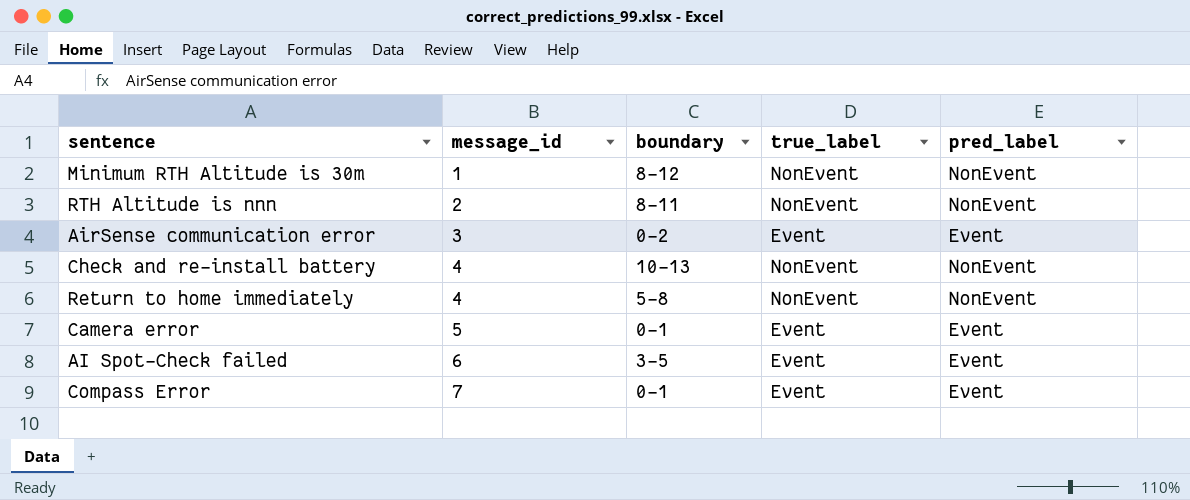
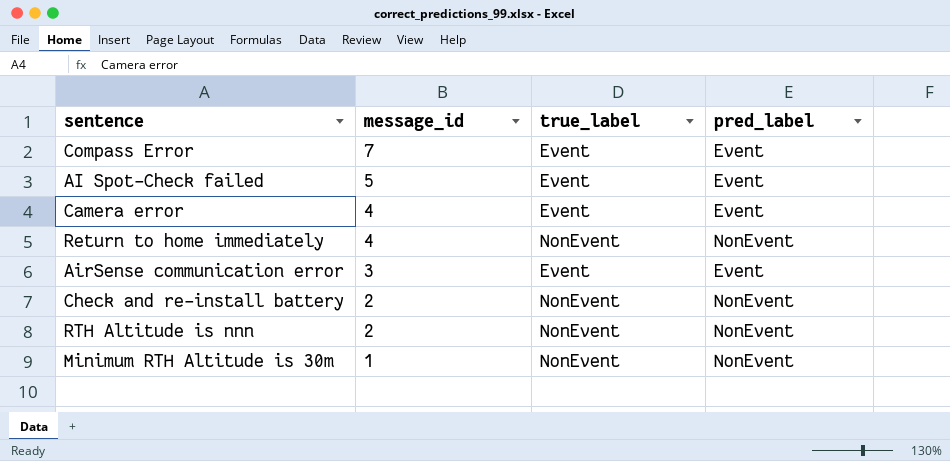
row order: message_id ascending -> message_id descending
column boundary | position: 3 -> none
AI Spot-Check failed | message_id: 6 -> 5
Camera error | message_id: 5 -> 4
Check and re-install battery | message_id: 4 -> 2

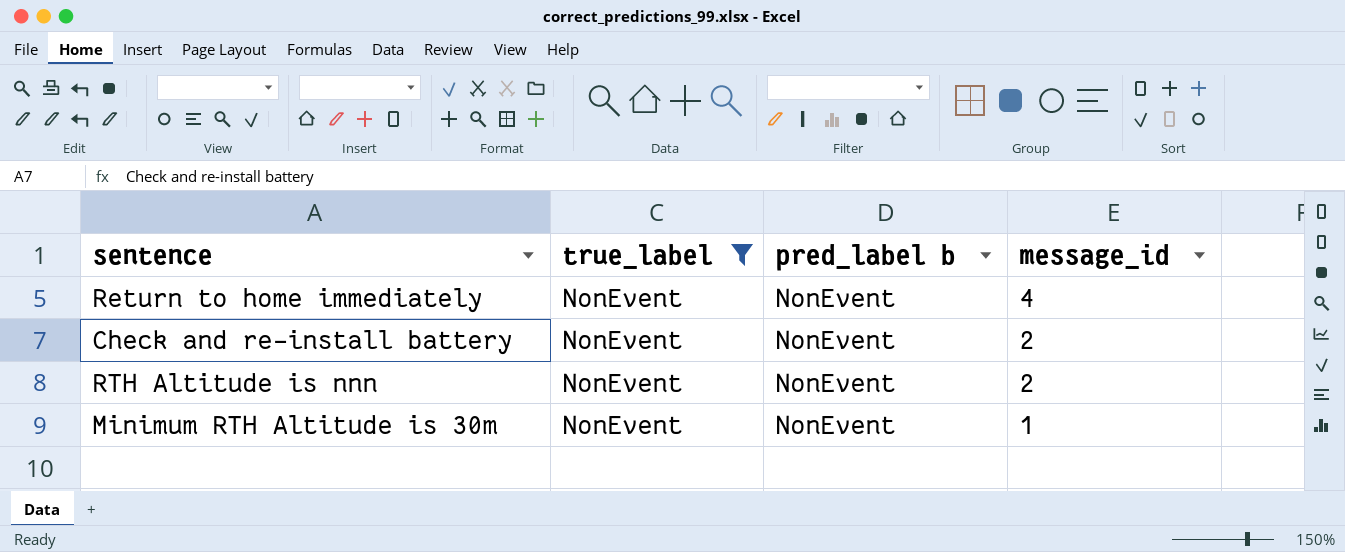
filter: none -> true_label = NonEvent
column name: pred_label -> pred_label b
column message_id | position: 2 -> 4

